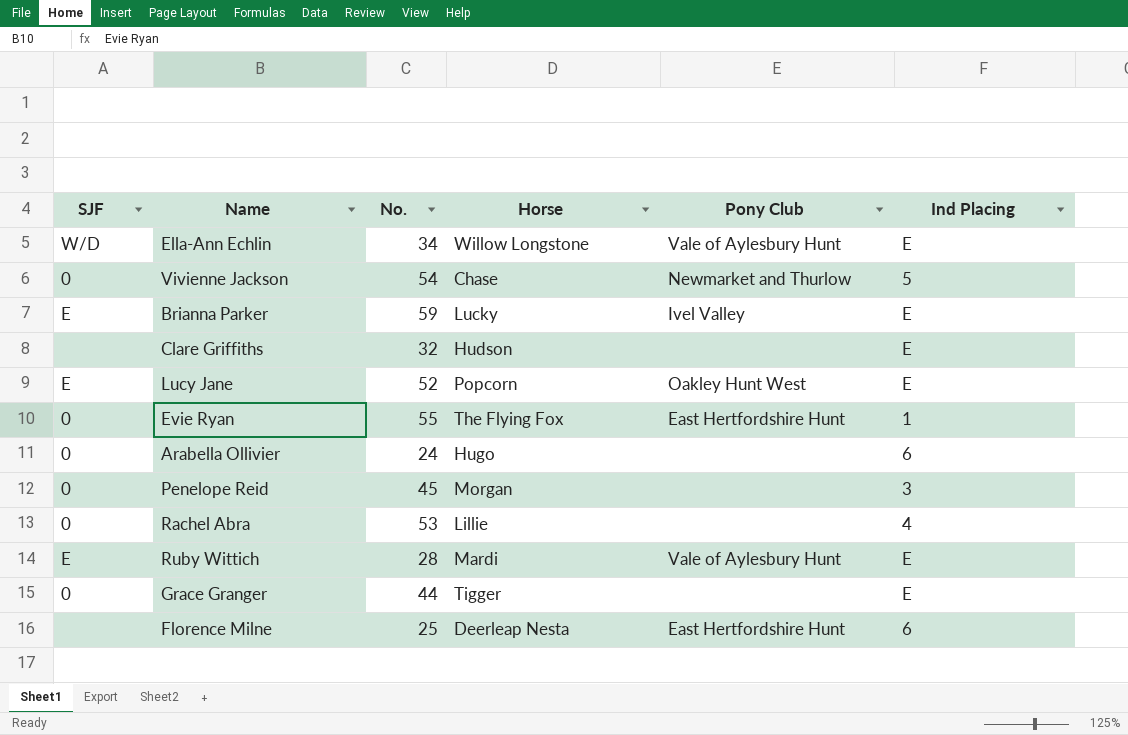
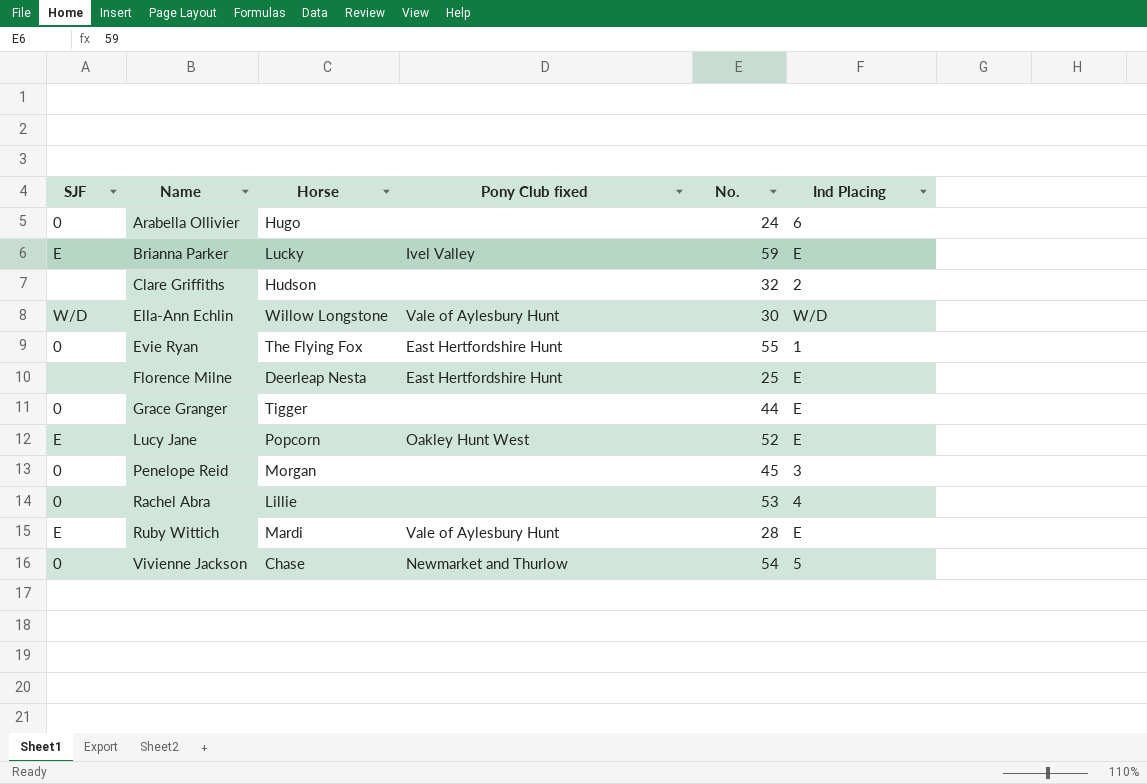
row order: none -> Name ascending
column name: Pony Club -> Pony Club fixed
column No. | position: 3 -> 5
Clare Griffiths | Ind Placing: E -> 2
Ella-Ann Echlin | No.: 34 -> 30
Ella-Ann Echlin | Ind Placing: E -> W/D
Florence Milne | Ind Placing: 6 -> E

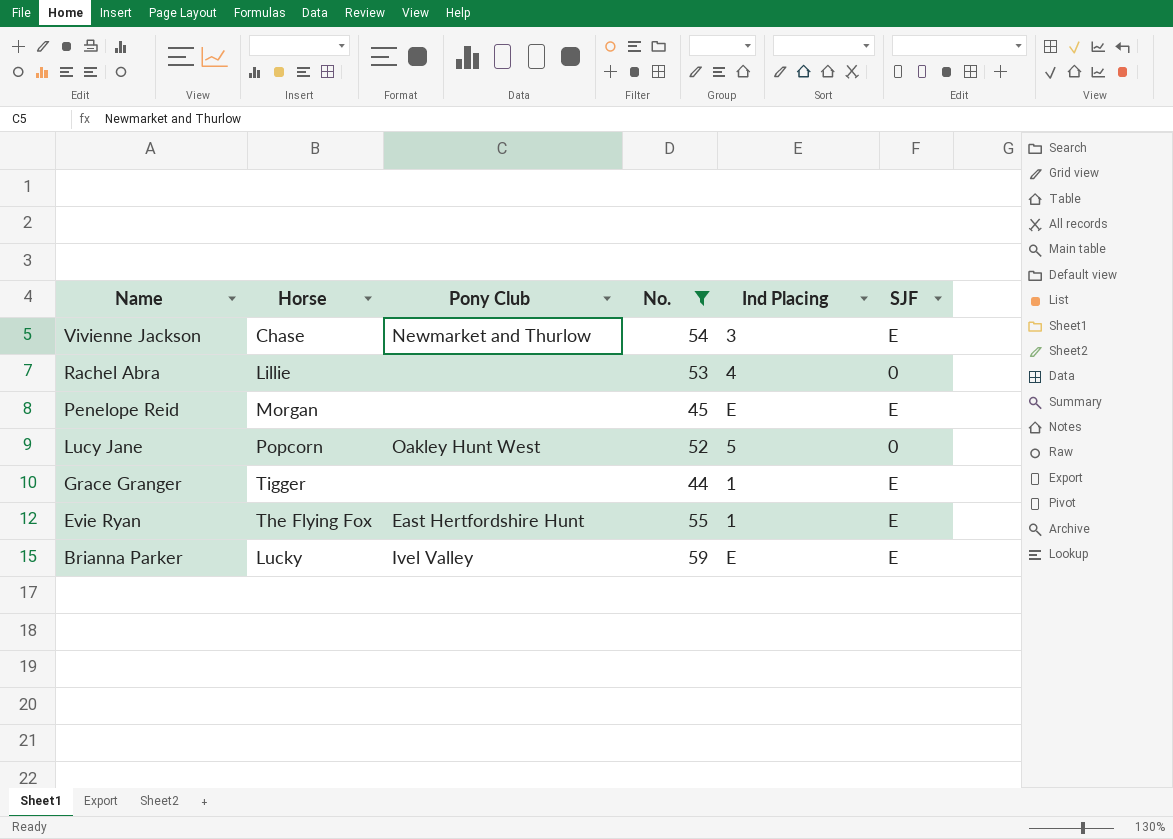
filter: none -> No. >= 44
row order: Name ascending -> Name descending
column name: Pony Club fixed -> Pony Club
column SJF | position: 1 -> 6
Vivienne Jackson | Ind Placing: 5 -> 3
Vivienne Jackson | SJF: 0 -> E
Penelope Reid | Ind Placing: 3 -> E
Penelope Reid | SJF: 0 -> E
Lucy Jane | Ind Placing: E -> 5
Lucy Jane | SJF: E -> 0
Grace Granger | Ind Placing: E -> 1
Grace Granger | SJF: 0 -> E
Evie Ryan | SJF: 0 -> E

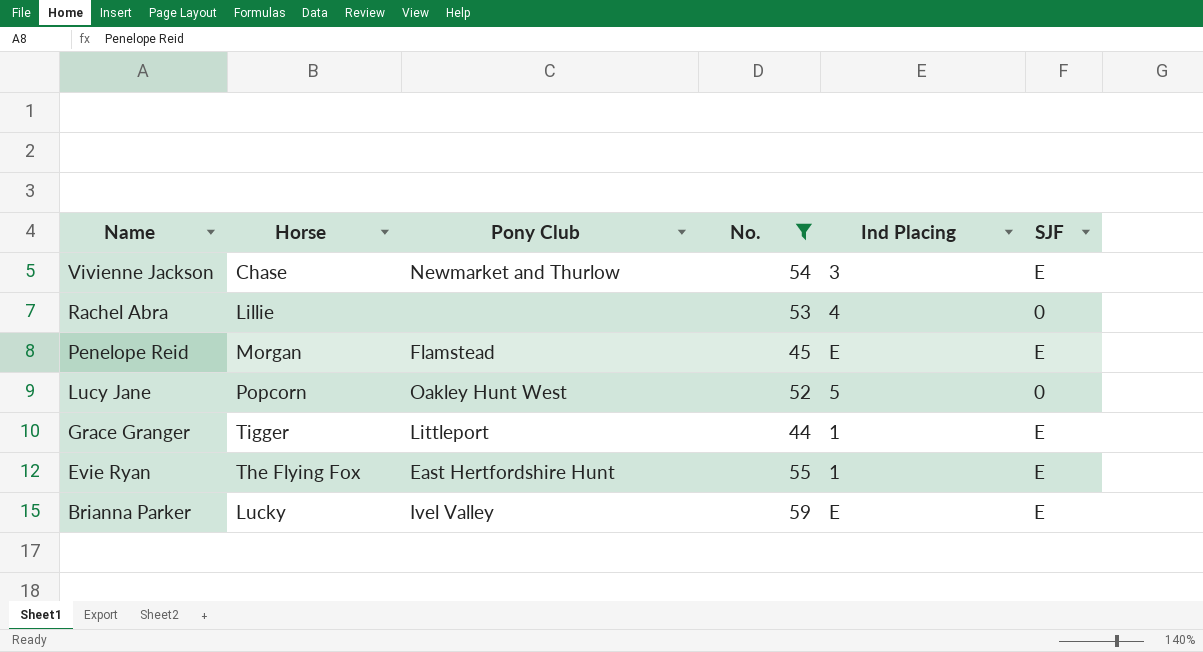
Penelope Reid | Pony Club: none -> Flamstead
Grace Granger | Pony Club: none -> Littleport

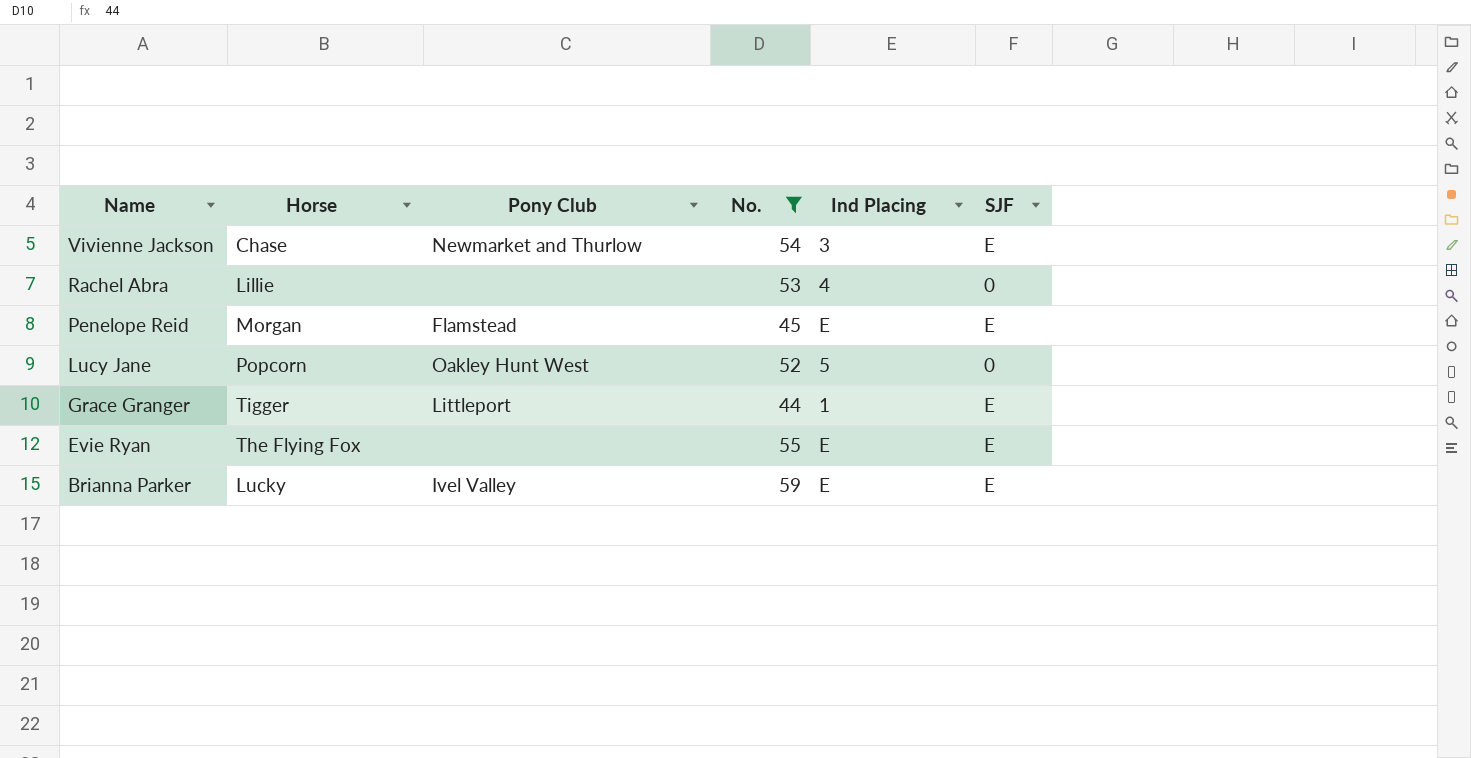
Evie Ryan | Pony Club: East Hertfordshire Hunt -> none
Evie Ryan | Ind Placing: 1 -> E

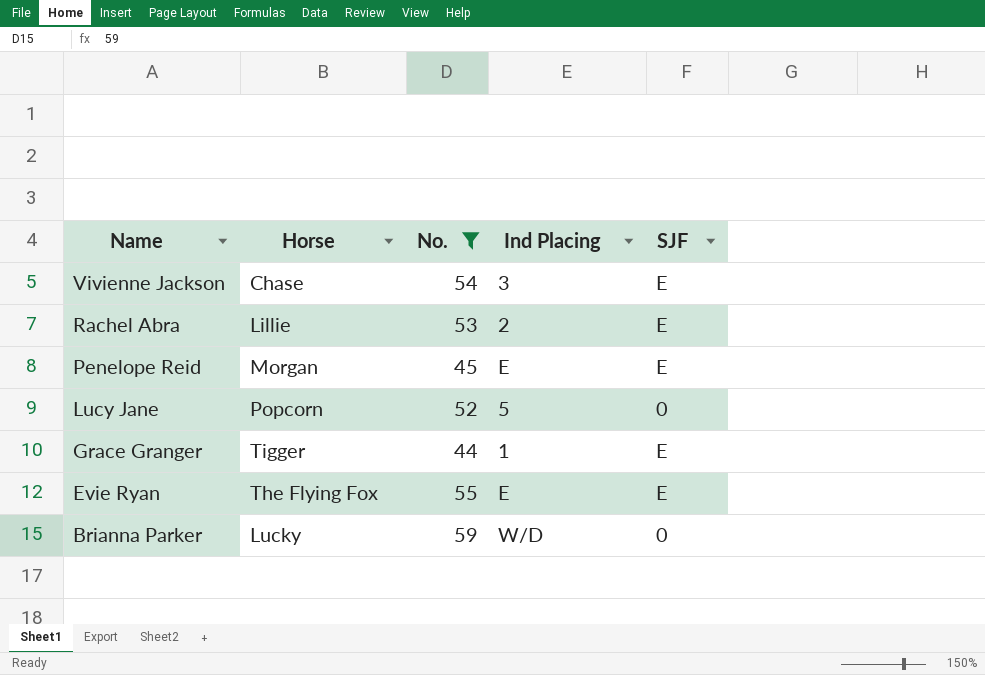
column Pony Club | position: 3 -> none
Rachel Abra | Ind Placing: 4 -> 2
Rachel Abra | SJF: 0 -> E
Brianna Parker | Ind Placing: E -> W/D
Brianna Parker | SJF: E -> 0

